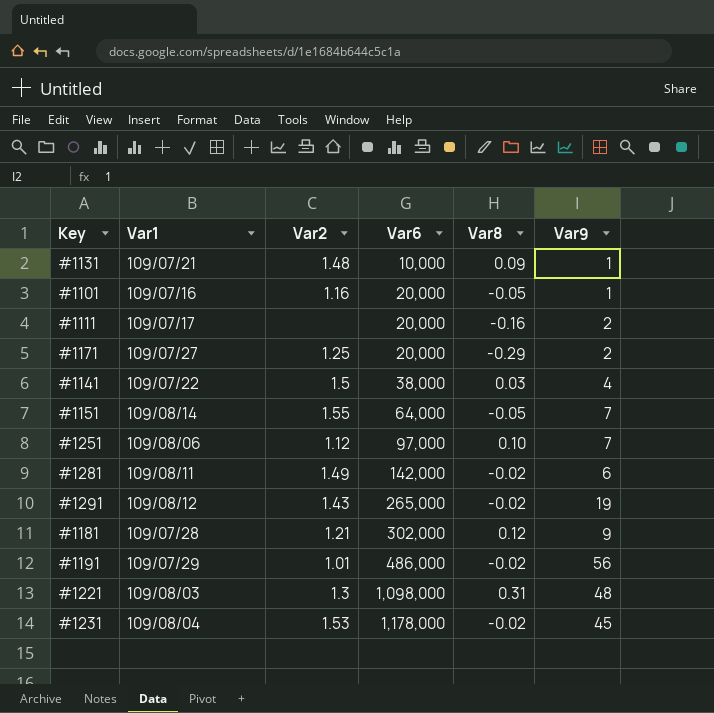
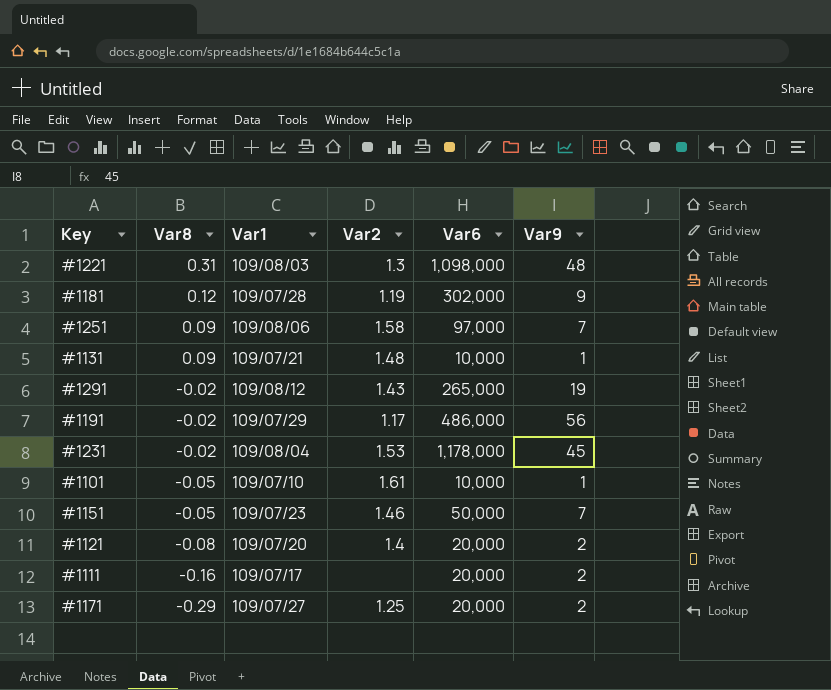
row order: Var6 ascending -> Var8 descending
column Var8 | position: 5 -> 2
row #1141: 109/07/22 | 1.5 | 38,000 | 0.03 | 4 -> none
row #1281: 109/08/11 | 1.49 | 142,000 | -0.02 | 6 -> none
#1181 | Var2: 1.21 -> 1.19
#1251 | Var8: 0.10 -> 0.09
#1251 | Var2: 1.12 -> 1.58
#1191 | Var2: 1.01 -> 1.17
#1101 | Var1: 109/07/16 -> 109/07/10
#1101 | Var2: 1.16 -> 1.61
#1101 | Var6: 20,000 -> 10,000
#1151 | Var1: 109/08/14 -> 109/07/23
#1151 | Var2: 1.55 -> 1.46
#1151 | Var6: 64,000 -> 50,000
row #1121: none -> -0.08 | 109/07/20 | 1.4 | 20,000 | 2

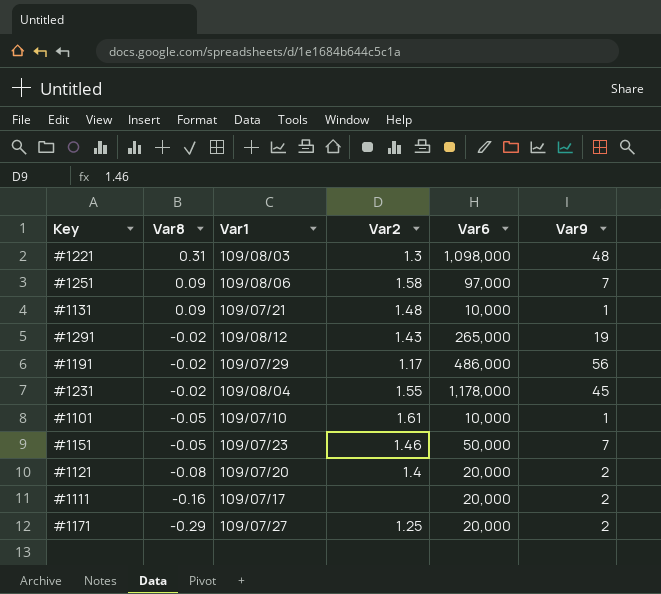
row #1181: 0.12 | 109/07/28 | 1.19 | 302,000 | 9 -> none
#1231 | Var2: 1.53 -> 1.55

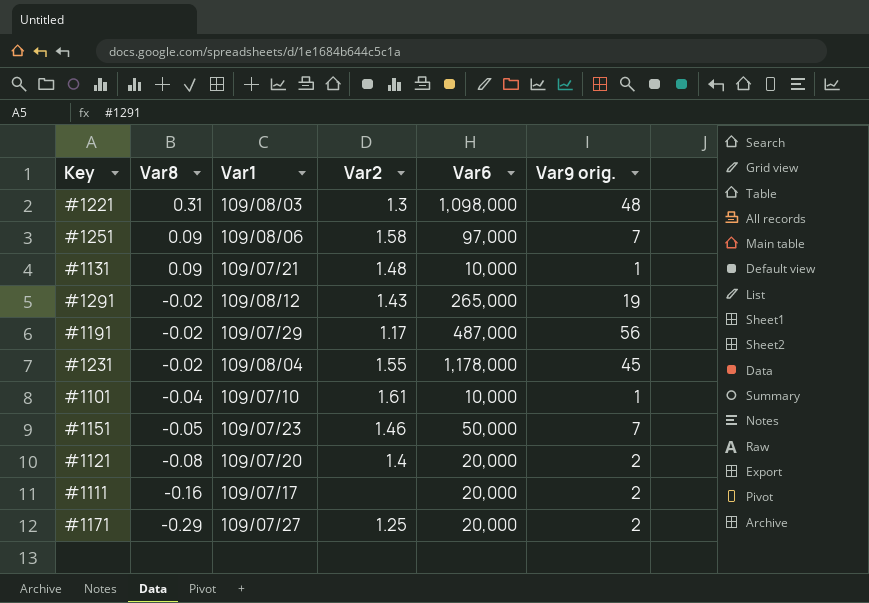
column name: Var9 -> Var9 orig.
#1191 | Var6: 486,000 -> 487,000
#1101 | Var8: -0.05 -> -0.04

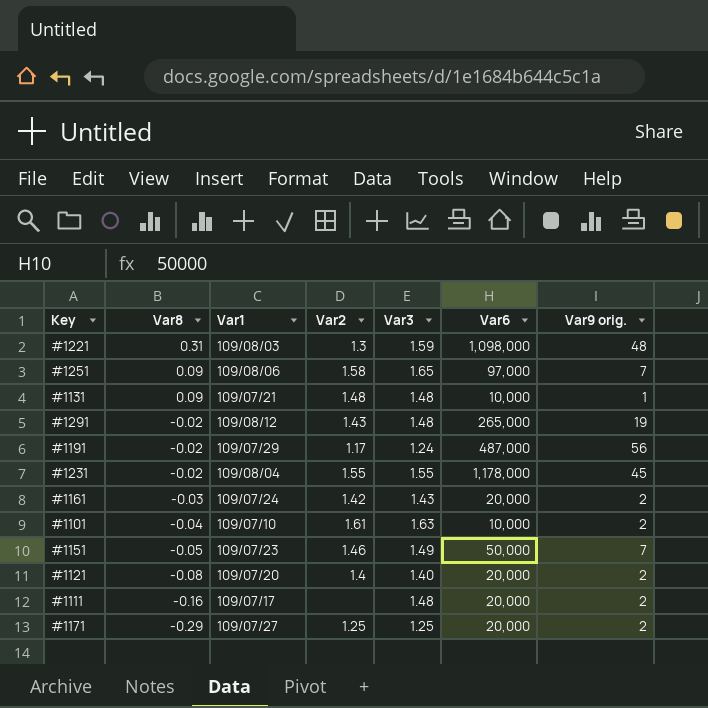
column Var3 | position: none -> 5
row #1161: none -> -0.03 | 109/07/24 | 1.42 | 1.43 | 20,000 | 2
#1101 | Var9 orig.: 1 -> 2

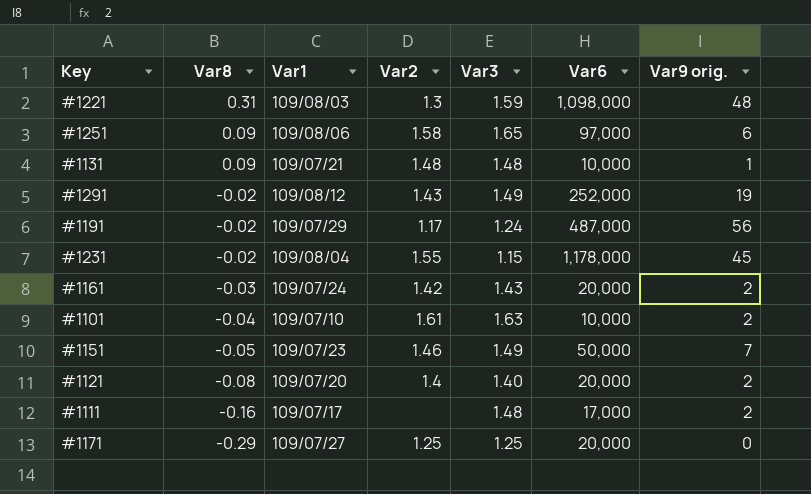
#1251 | Var9 orig.: 7 -> 6
#1291 | Var3: 1.48 -> 1.49
#1291 | Var6: 265,000 -> 252,000
#1231 | Var3: 1.55 -> 1.15
#1111 | Var6: 20,000 -> 17,000
#1171 | Var9 orig.: 2 -> 0

